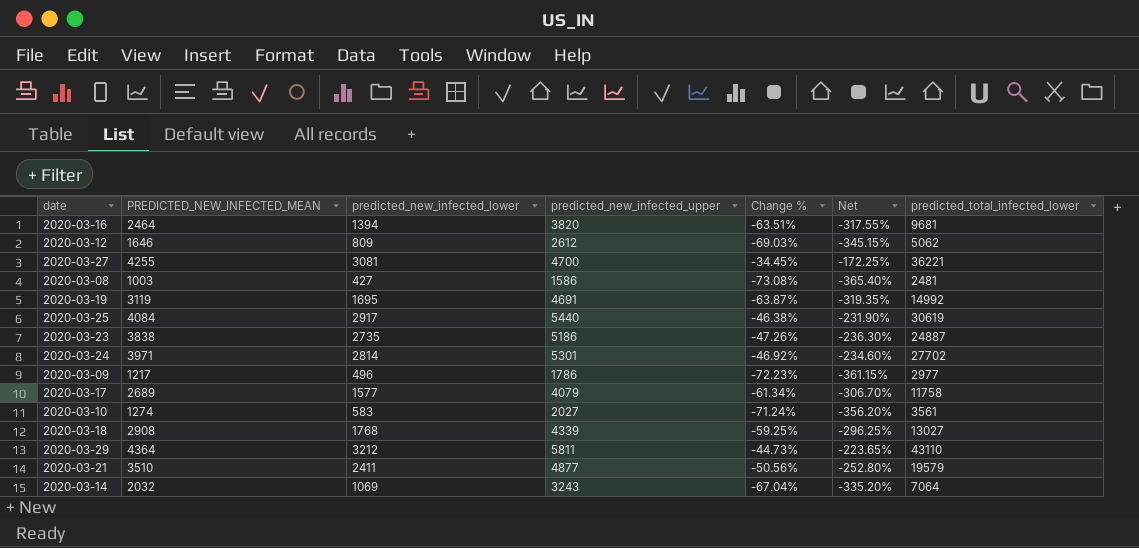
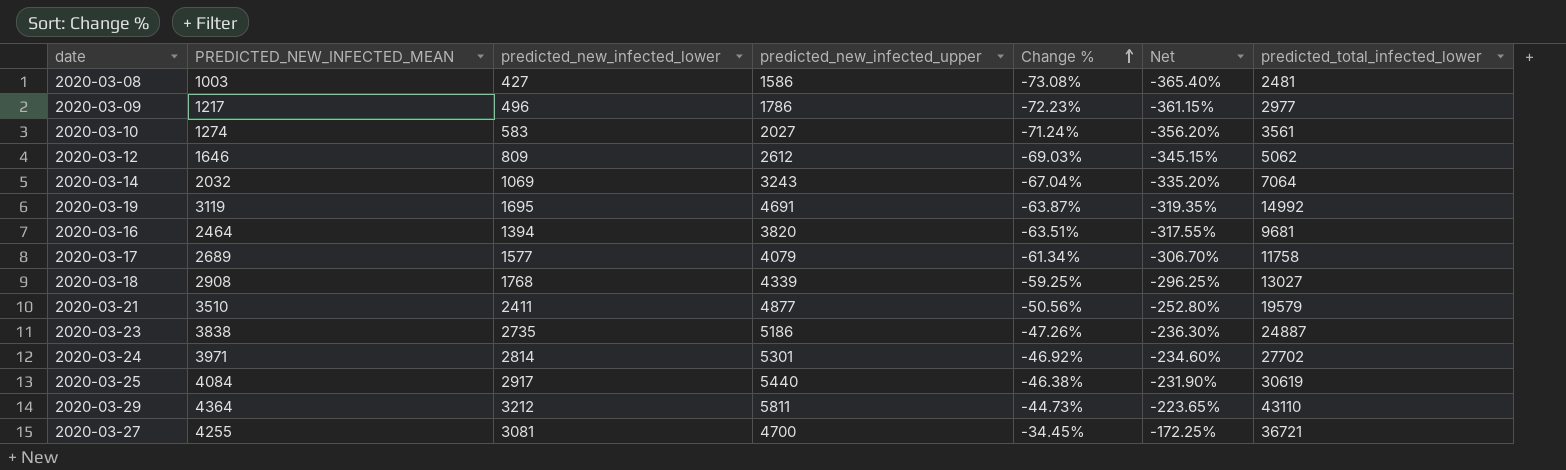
row order: none -> Change % ascending
2020-03-27 | predicted_total_infected_lower: 36221 -> 36721

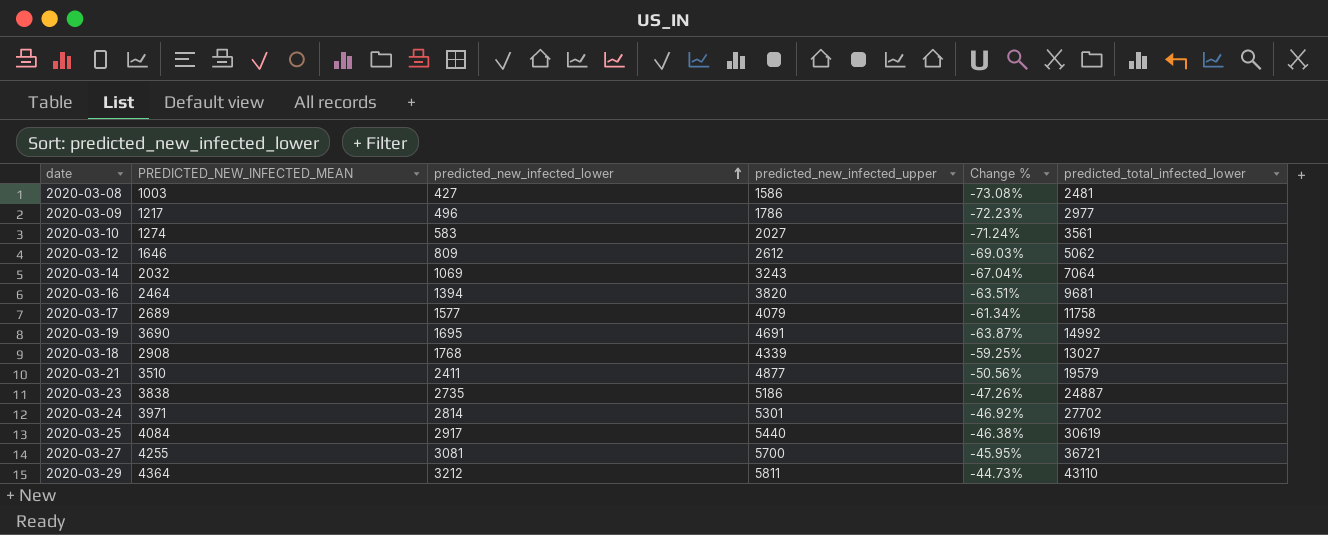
row order: Change % ascending -> predicted_new_infected_lower ascending
column Net | formula: [Change %] * 5 -> none
2020-03-19 | PREDICTED_NEW_INFECTED_MEAN: 3119 -> 3690
2020-03-27 | predicted_new_infected_upper: 4700 -> 5700
2020-03-27 | Change %: -34.45% -> -45.95%

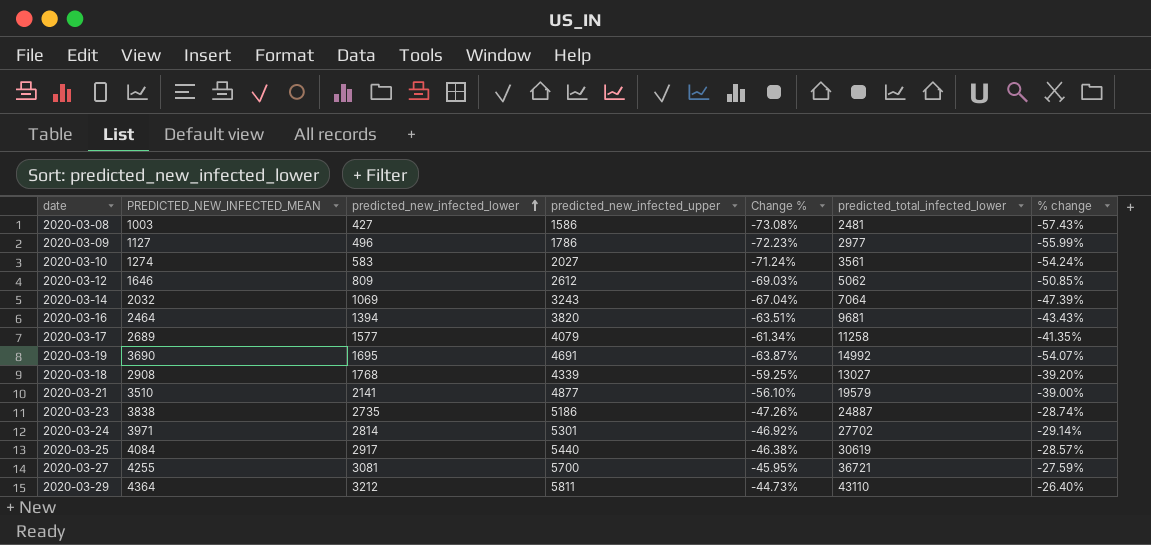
column % change | formula: none -> ([predicted_new_infected_lower] - [PREDICTED_NEW_INFECTED_MEAN]) / [PREDICTED_NEW_INFECTED_MEAN]
2020-03-09 | PREDICTED_NEW_INFECTED_MEAN: 1217 -> 1127
2020-03-17 | predicted_total_infected_lower: 11758 -> 11258
2020-03-21 | predicted_new_infected_lower: 2411 -> 2141
2020-03-21 | Change %: -50.56% -> -56.10%

